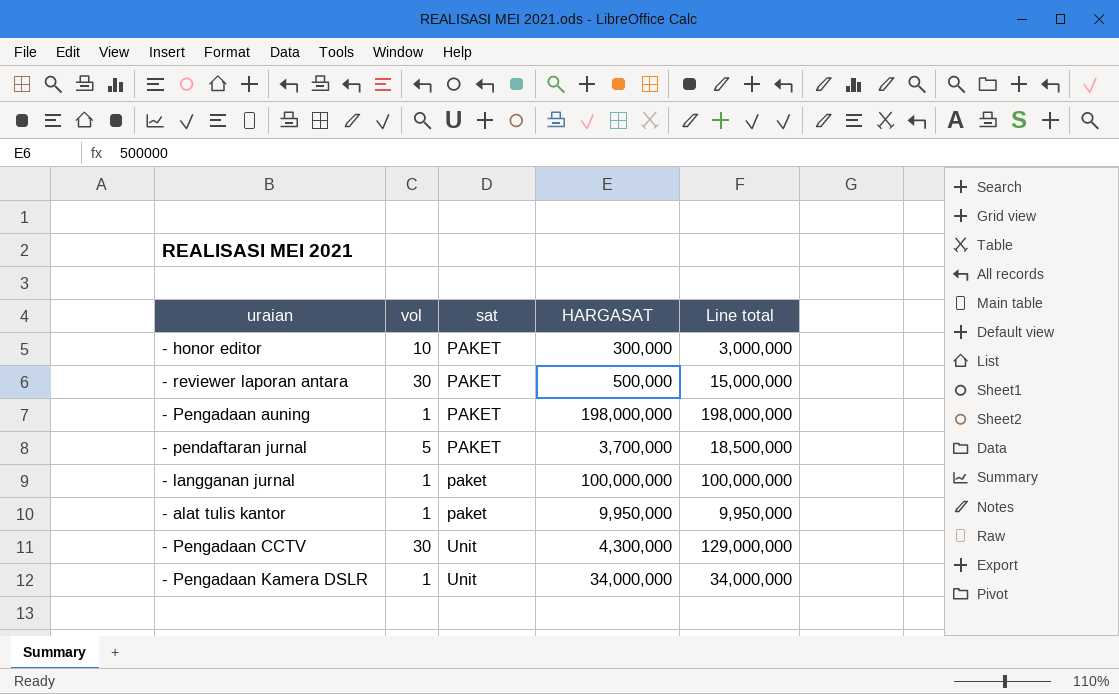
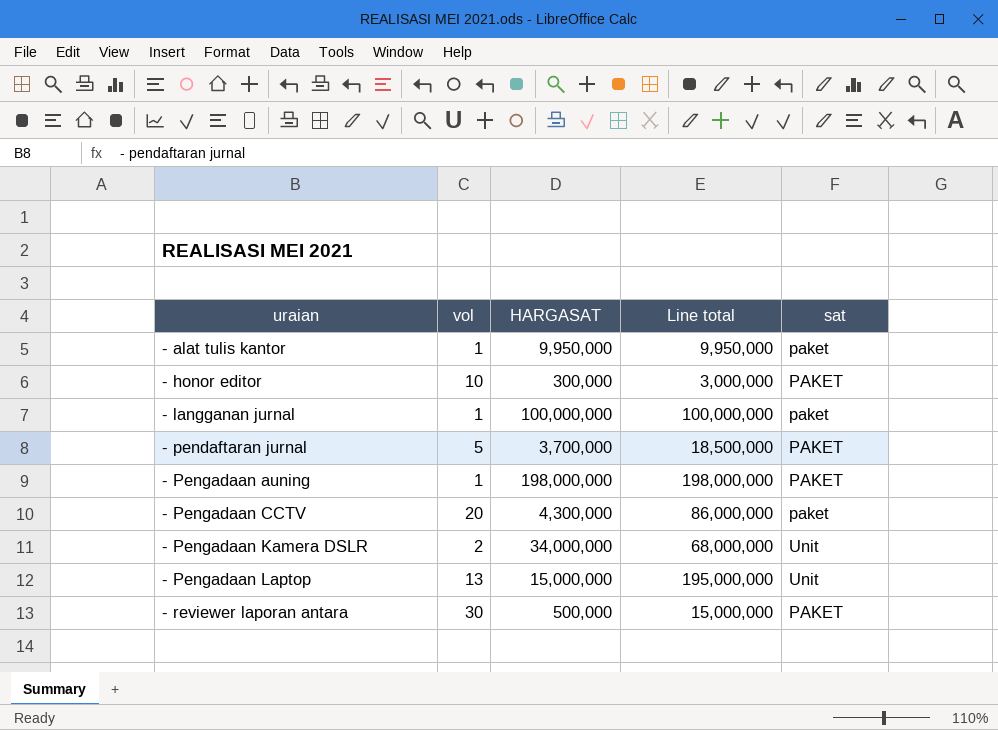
row order: sat ascending -> uraian ascending
column sat | position: 3 -> 5
- Pengadaan CCTV | vol: 30 -> 20
- Pengadaan CCTV | Line total: 129,000,000 -> 86,000,000
- Pengadaan CCTV | sat: Unit -> paket
- Pengadaan Kamera DSLR | vol: 1 -> 2
- Pengadaan Kamera DSLR | Line total: 34,000,000 -> 68,000,000
row - Pengadaan Laptop: none -> 13 | 15,000,000 | 195,000,000 | Unit

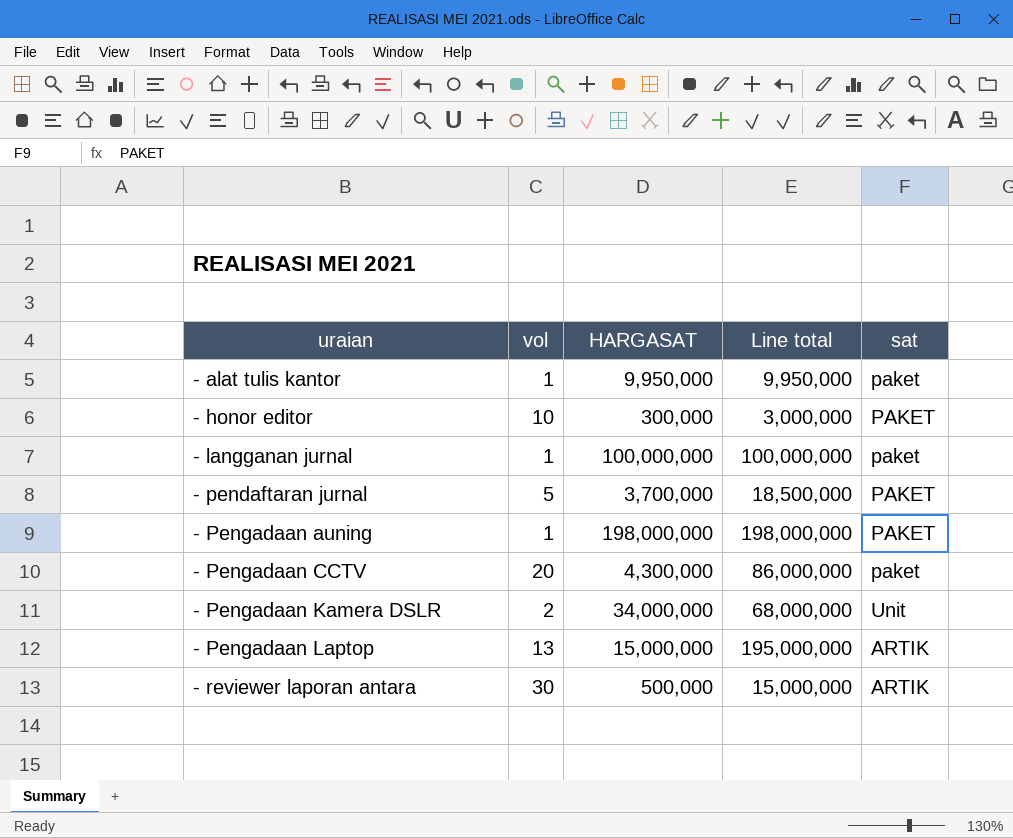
- Pengadaan Laptop | sat: Unit -> ARTIK
- reviewer laporan antara | sat: PAKET -> ARTIK

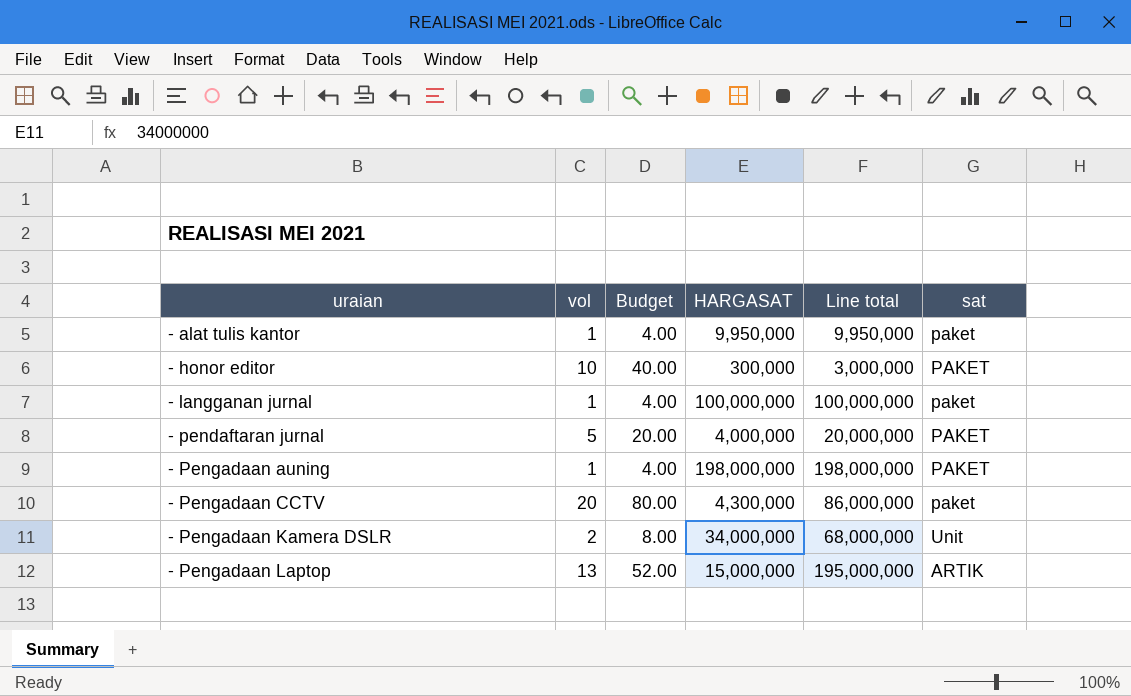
column Budget | formula: none -> [vol] * 4
row - reviewer laporan antara: 30 | 500,000 | 15,000,000 | ARTIK -> none
- pendaftaran jurnal | HARGASAT: 3,700,000 -> 4,000,000
- pendaftaran jurnal | Line total: 18,500,000 -> 20,000,000

